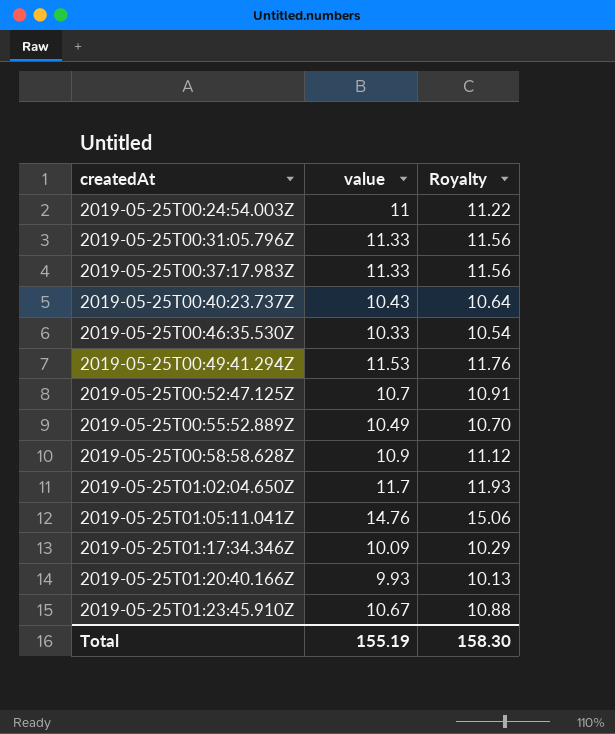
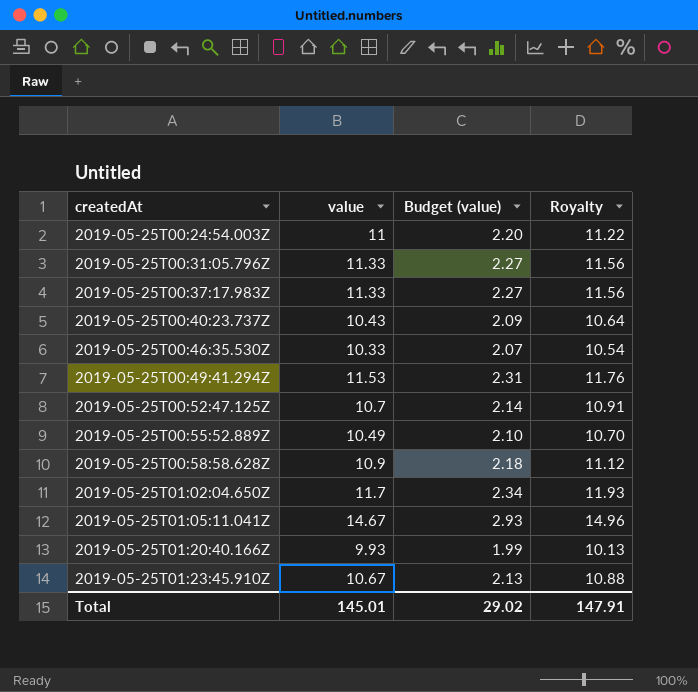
column Budget (value) | formula: none -> [value] * 0.2
row 2019-05-25T01:17:34.346Z: 10.09 | 10.29 -> none
2019-05-25T01:05:11.041Z | value: 14.76 -> 14.67
2019-05-25T01:05:11.041Z | Royalty: 15.06 -> 14.96
Total | value: 155.19 -> 145.01
Total | Royalty: 158.30 -> 147.91

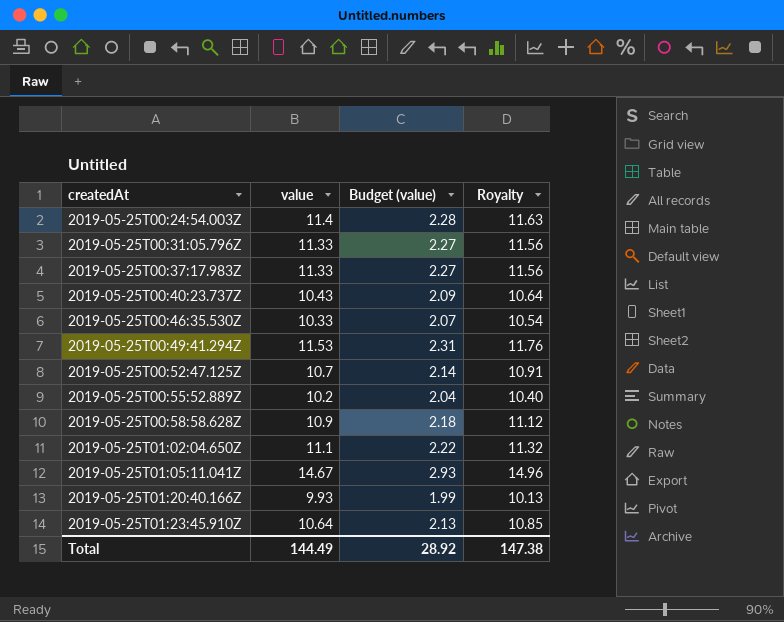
2019-05-25T00:24:54.003Z | value: 11 -> 11.4
2019-05-25T00:24:54.003Z | Budget (value): 2.20 -> 2.28
2019-05-25T00:24:54.003Z | Royalty: 11.22 -> 11.63
2019-05-25T00:55:52.889Z | value: 10.49 -> 10.2
2019-05-25T00:55:52.889Z | Budget (value): 2.10 -> 2.04
2019-05-25T00:55:52.889Z | Royalty: 10.70 -> 10.40
2019-05-25T01:02:04.650Z | value: 11.7 -> 11.1
2019-05-25T01:02:04.650Z | Budget (value): 2.34 -> 2.22
2019-05-25T01:02:04.650Z | Royalty: 11.93 -> 11.32
2019-05-25T01:23:45.910Z | value: 10.67 -> 10.64
2019-05-25T01:23:45.910Z | Royalty: 10.88 -> 10.85
Total | value: 145.01 -> 144.49
Total | Budget (value): 29.02 -> 28.92
Total | Royalty: 147.91 -> 147.38

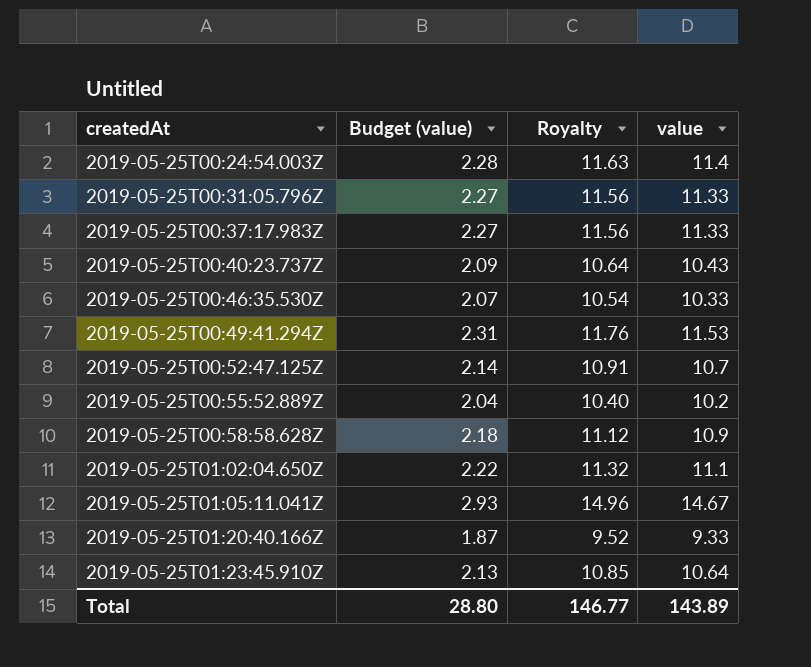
column value | position: 2 -> 4
2019-05-25T01:20:40.166Z | Budget (value): 1.99 -> 1.87
2019-05-25T01:20:40.166Z | Royalty: 10.13 -> 9.52
2019-05-25T01:20:40.166Z | value: 9.93 -> 9.33
Total | Budget (value): 28.92 -> 28.80
Total | Royalty: 147.38 -> 146.77
Total | value: 144.49 -> 143.89

